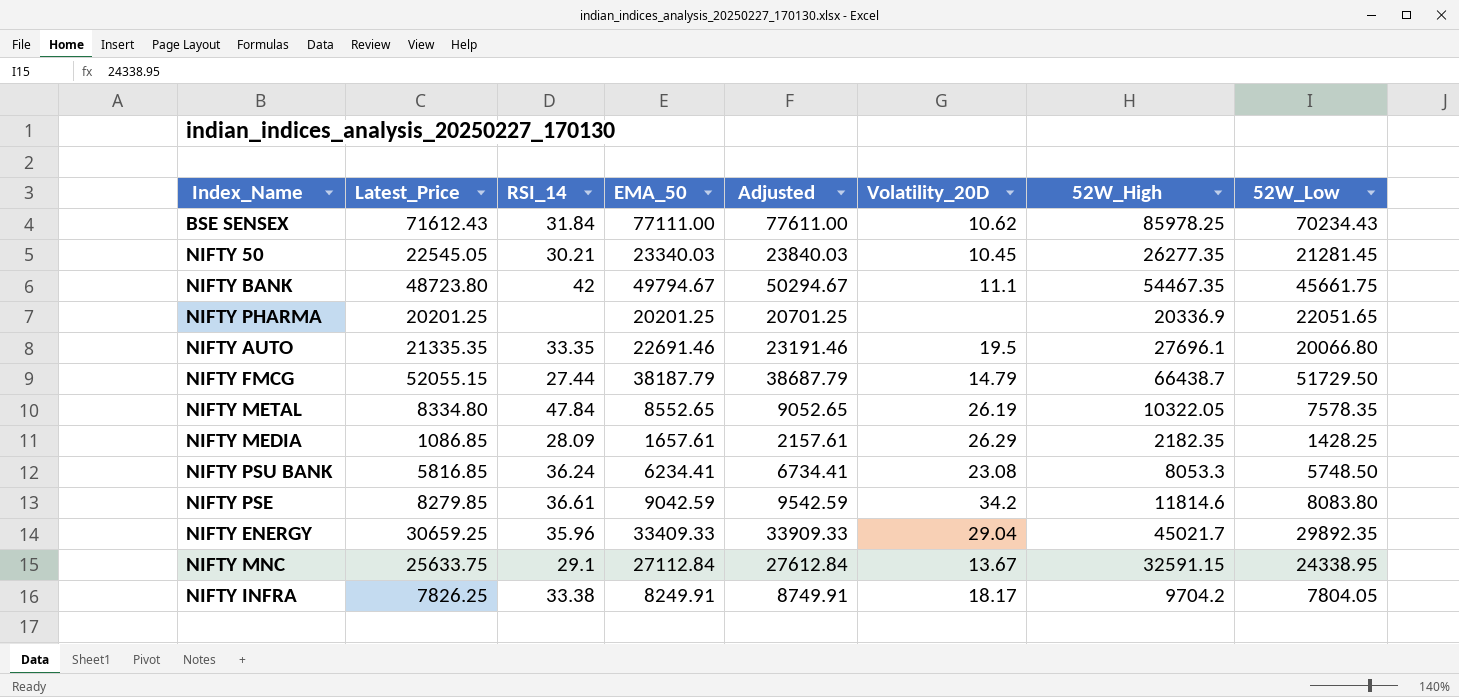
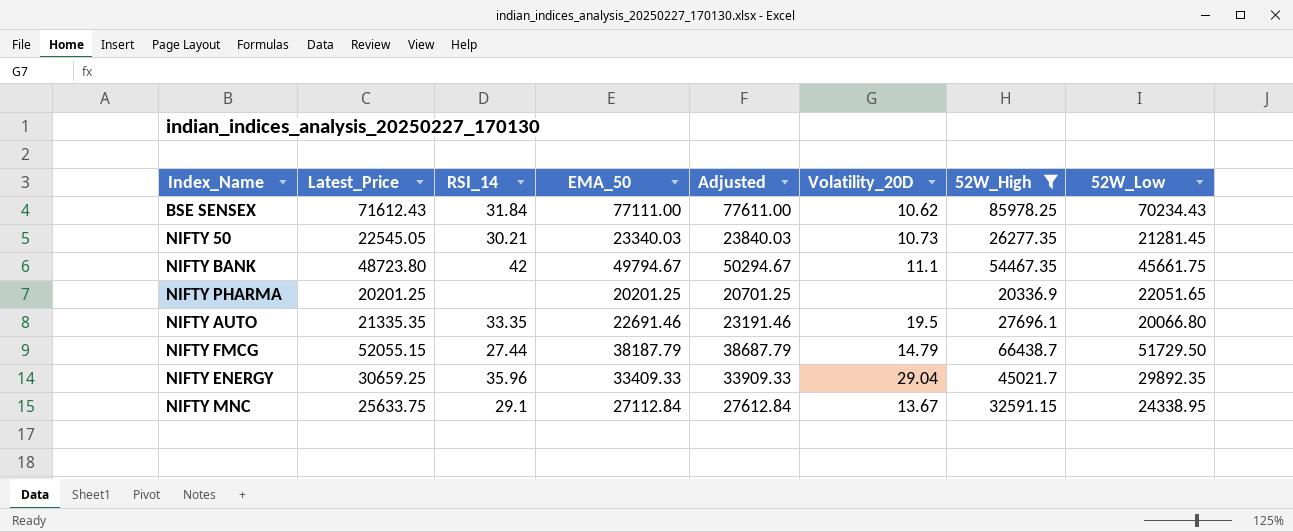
filter: none -> 52W_High >= 20336.9
NIFTY 50 | Volatility_20D: 10.45 -> 10.73

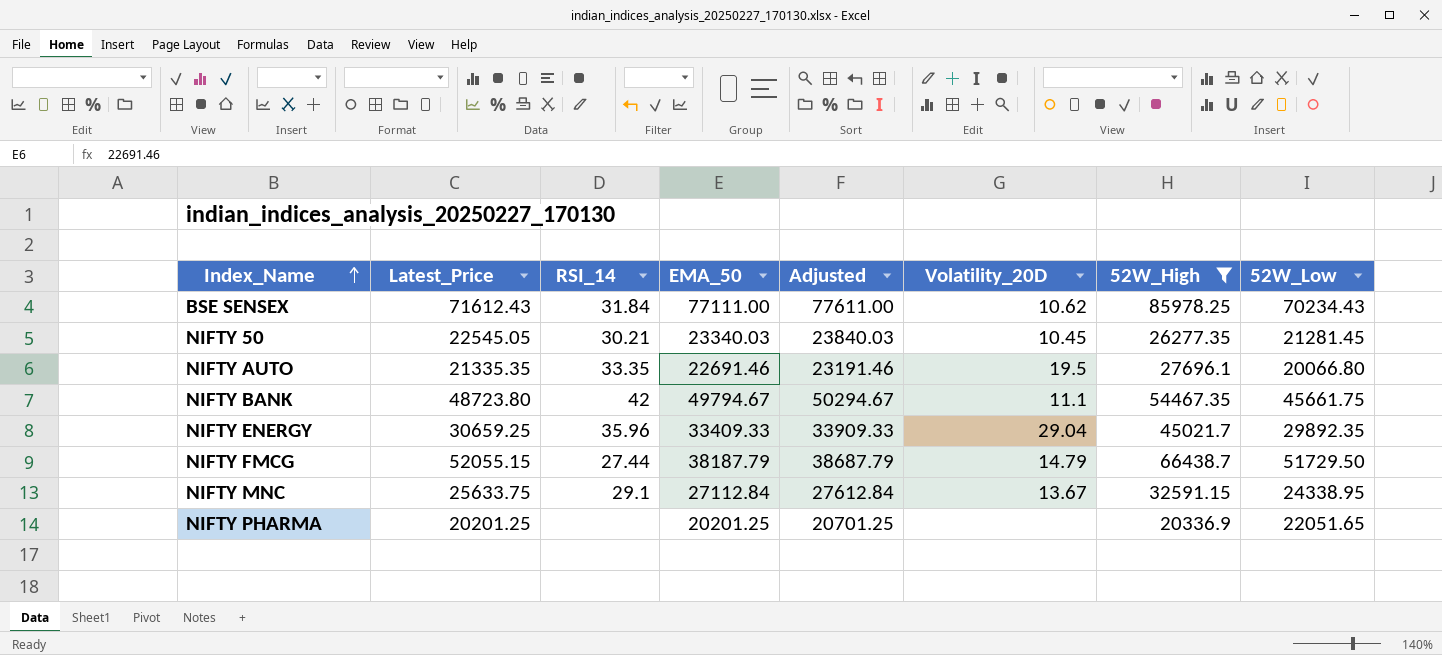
row order: none -> Index_Name ascending
NIFTY 50 | Volatility_20D: 10.73 -> 10.45

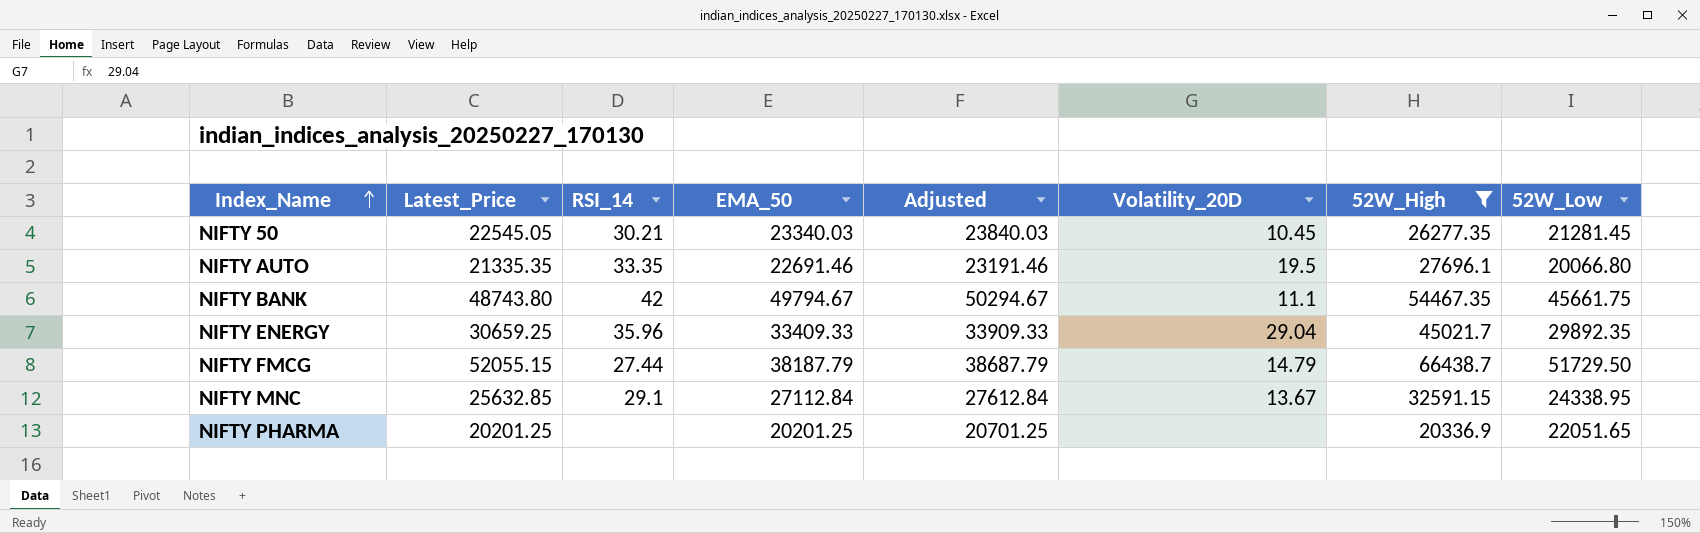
row BSE SENSEX: 71612.43 | 31.84 | 77111.00 | 77611.00 | 10.62 | 85978.25 | 70234.43 -> none
NIFTY BANK | Latest_Price: 48723.80 -> 48743.80
NIFTY MNC | Latest_Price: 25633.75 -> 25632.85

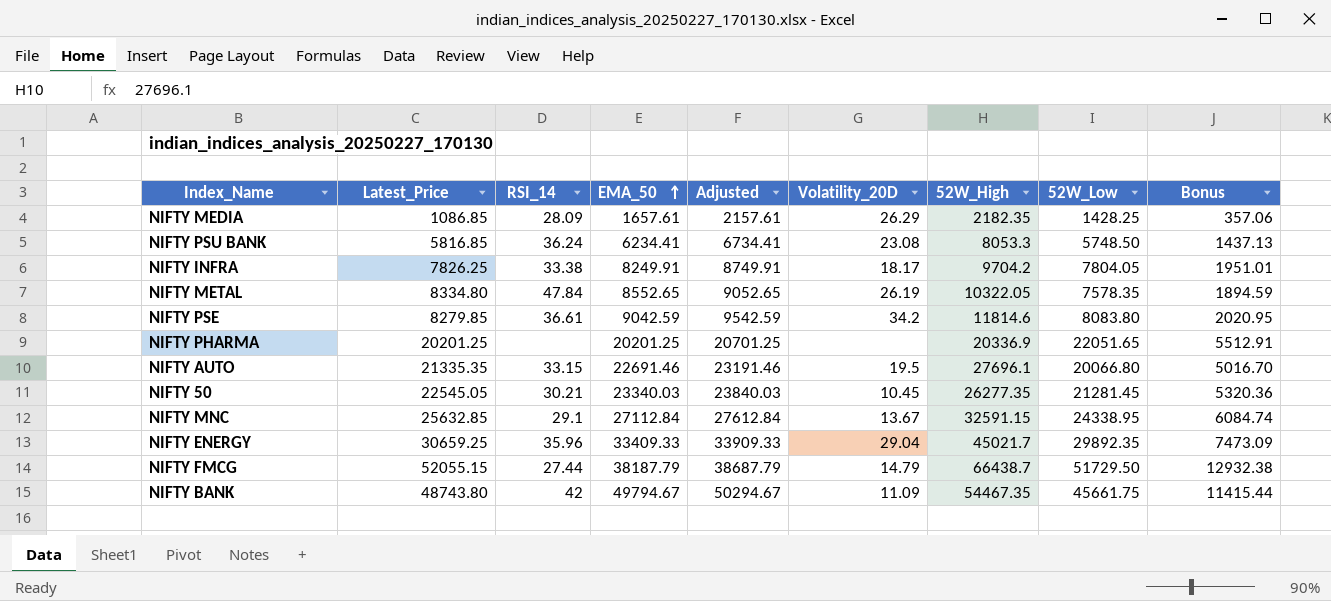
filter: 52W_High >= 20336.9 -> none
row order: Index_Name ascending -> EMA_50 ascending
column Bonus | formula: none -> [52W_Low] * 0.25
NIFTY AUTO | RSI_14: 33.35 -> 33.15
NIFTY BANK | Volatility_20D: 11.1 -> 11.09

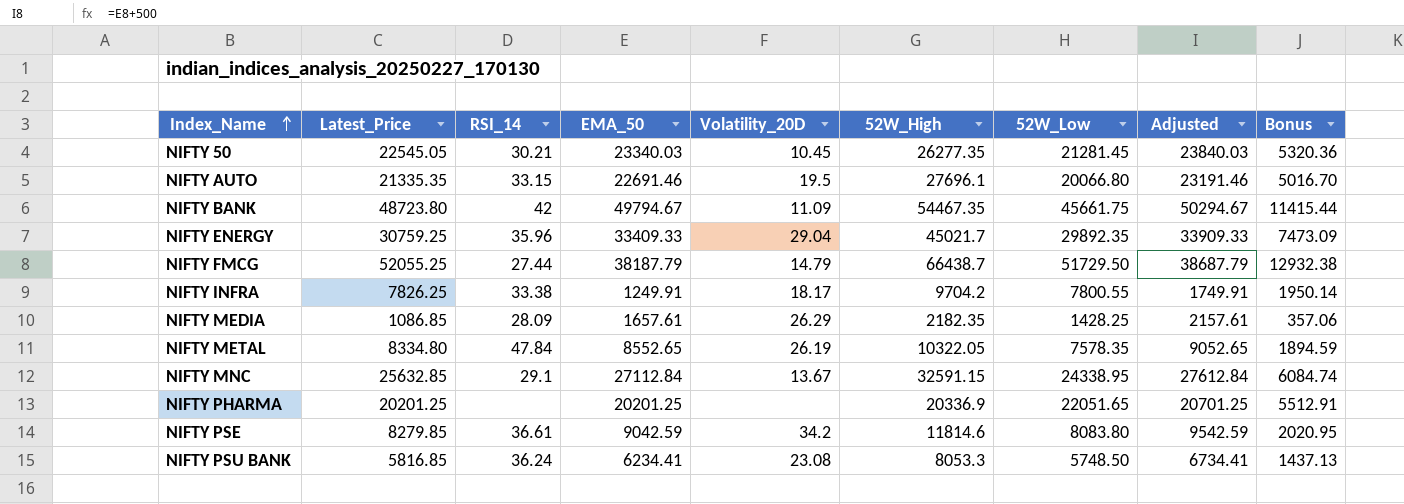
row order: EMA_50 ascending -> Index_Name ascending
column Adjusted | position: 5 -> 8
NIFTY BANK | Latest_Price: 48743.80 -> 48723.80
NIFTY ENERGY | Latest_Price: 30659.25 -> 30759.25
NIFTY FMCG | Latest_Price: 52055.15 -> 52055.25
NIFTY INFRA | EMA_50: 8249.91 -> 1249.91
NIFTY INFRA | 52W_Low: 7804.05 -> 7800.55
NIFTY INFRA | Adjusted: 8749.91 -> 1749.91
NIFTY INFRA | Bonus: 1951.01 -> 1950.14

